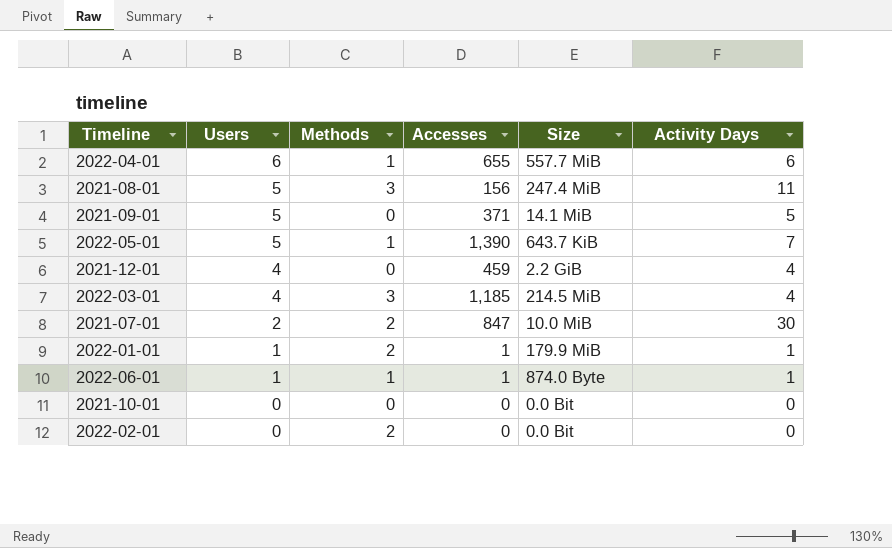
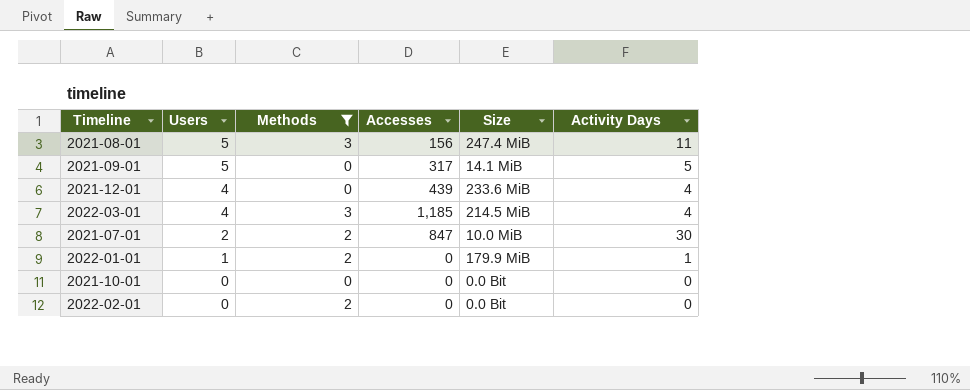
filter: none -> Methods != 1
2021-09-01 | Accesses: 371 -> 317
2021-12-01 | Accesses: 459 -> 439
2021-12-01 | Size: 2.2 GiB -> 233.6 MiB
2022-01-01 | Accesses: 1 -> 0

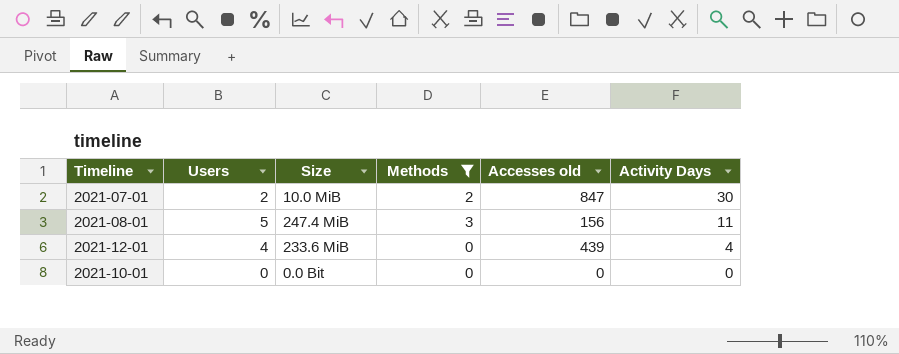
row order: Users descending -> Activity Days descending
column Size | position: 5 -> 3
column name: Accesses -> Accesses old
row 2021-09-01: 5 | 0 | 317 | 14.1 MiB | 5 -> none
row 2022-03-01: 4 | 3 | 1,185 | 214.5 MiB | 4 -> none
row 2022-01-01: 1 | 2 | 0 | 179.9 MiB | 1 -> none
row 2022-02-01: 0 | 2 | 0 | 0.0 Bit | 0 -> none

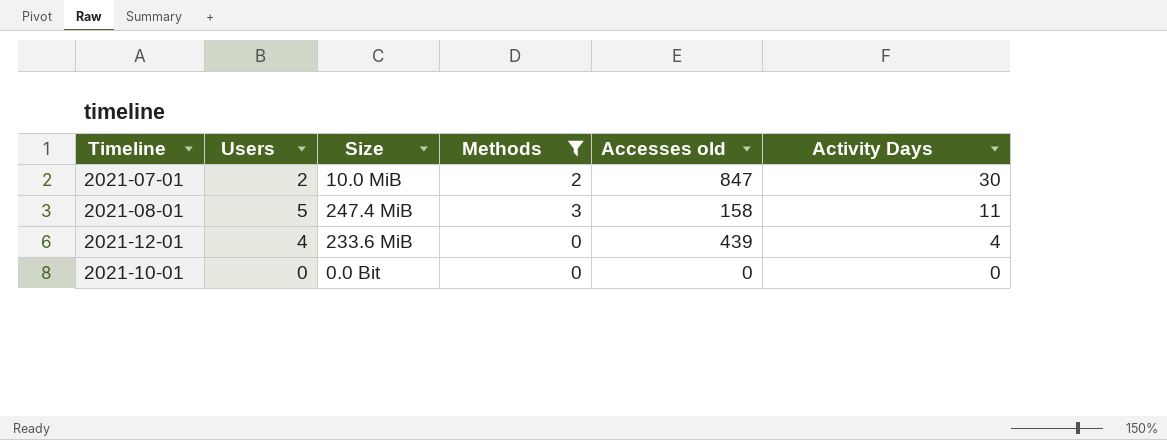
2021-08-01 | Accesses old: 156 -> 158

